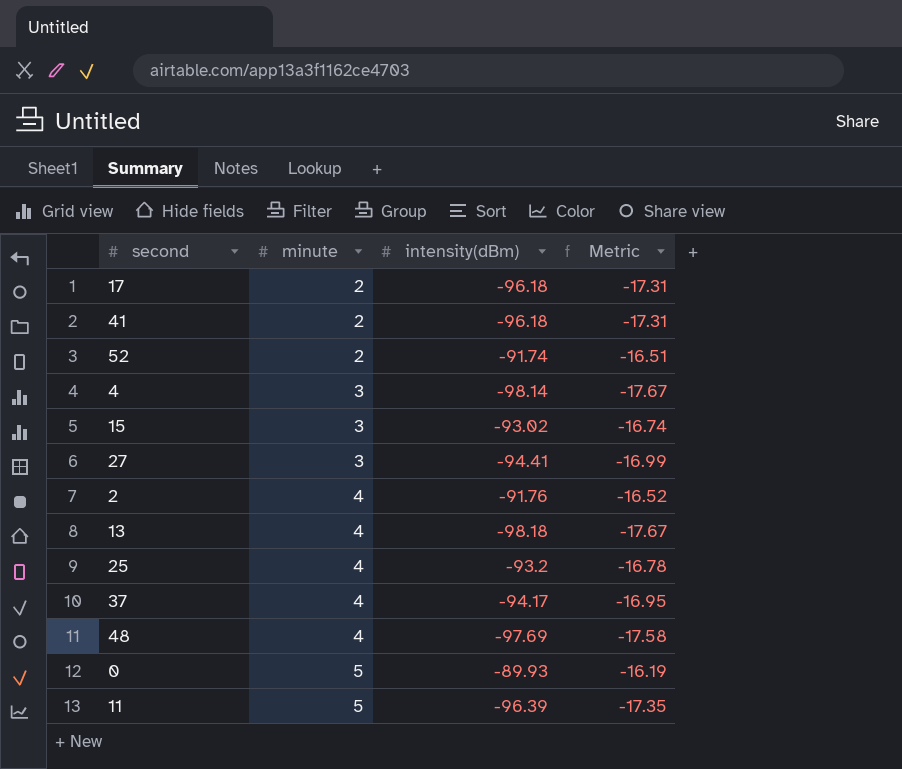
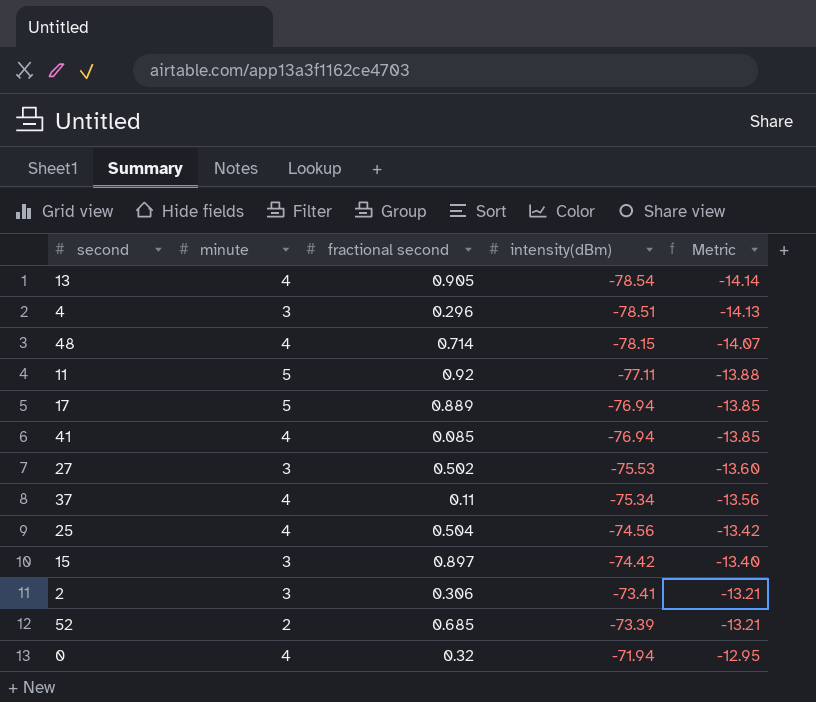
row order: minute ascending -> intensity(dBm) ascending
column fractional second | position: none -> 3
13 | intensity(dBm): -98.18 -> -78.54
13 | Metric: -17.67 -> -14.14
4 | intensity(dBm): -98.14 -> -78.51
4 | Metric: -17.67 -> -14.13
48 | intensity(dBm): -97.69 -> -78.15
48 | Metric: -17.58 -> -14.07
11 | intensity(dBm): -96.39 -> -77.11
11 | Metric: -17.35 -> -13.88
17 | minute: 2 -> 5
17 | intensity(dBm): -96.18 -> -76.94
17 | Metric: -17.31 -> -13.85
41 | minute: 2 -> 4
41 | intensity(dBm): -96.18 -> -76.94
41 | Metric: -17.31 -> -13.85
27 | intensity(dBm): -94.41 -> -75.53
27 | Metric: -16.99 -> -13.60
37 | intensity(dBm): -94.17 -> -75.34
37 | Metric: -16.95 -> -13.56
25 | intensity(dBm): -93.2 -> -74.56
25 | Metric: -16.78 -> -13.42
15 | intensity(dBm): -93.02 -> -74.42
15 | Metric: -16.74 -> -13.40
2 | minute: 4 -> 3
2 | intensity(dBm): -91.76 -> -73.41
2 | Metric: -16.52 -> -13.21
52 | intensity(dBm): -91.74 -> -73.39
52 | Metric: -16.51 -> -13.21
0 | minute: 5 -> 4
0 | intensity(dBm): -89.93 -> -71.94
0 | Metric: -16.19 -> -12.95

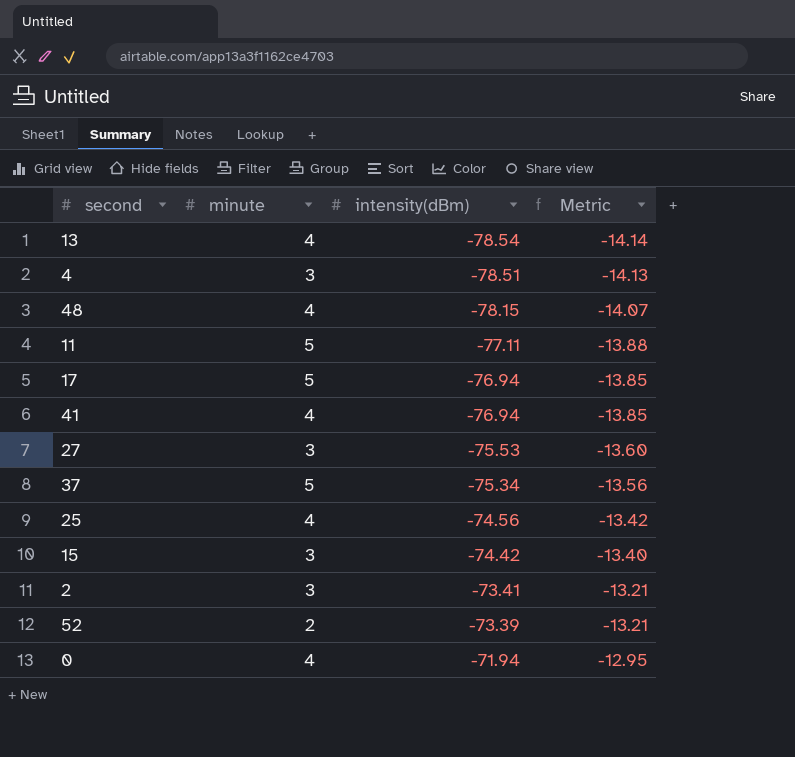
column fractional second | position: 3 -> none
37 | minute: 4 -> 5

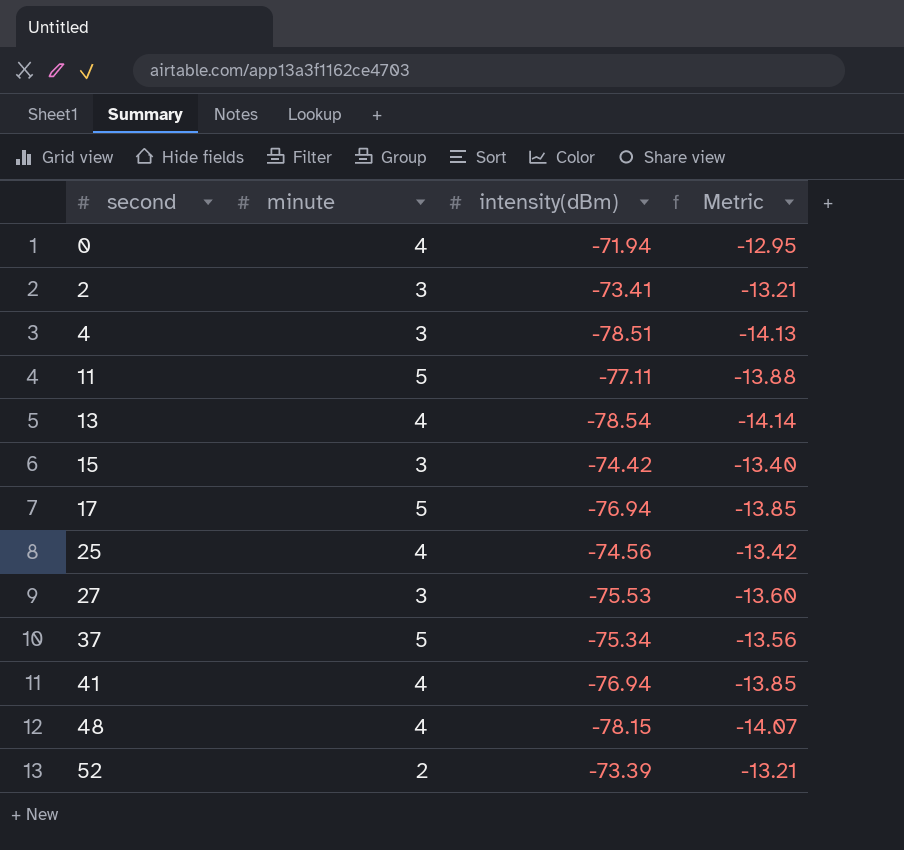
row order: intensity(dBm) ascending -> second ascending

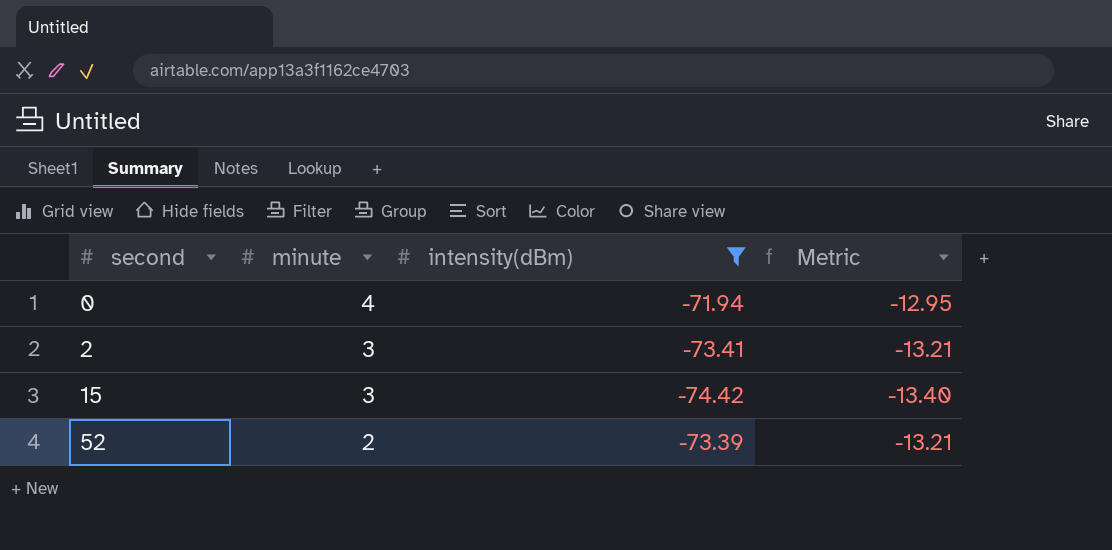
filter: none -> intensity(dBm) >= -74.42

